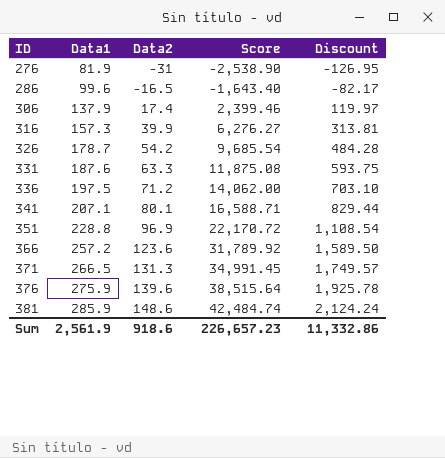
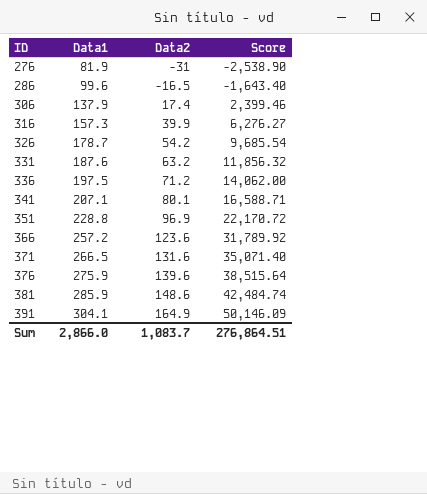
column Discount | formula: [Score] * 0.05 -> none
331 | Data2: 63.3 -> 63.2
331 | Score: 11,875.08 -> 11,856.32
371 | Data2: 131.3 -> 131.6
371 | Score: 34,991.45 -> 35,071.40
row 391: none -> 304.1 | 164.9 | 50,146.09
Sum | Data1: 2,561.9 -> 2,866.0
Sum | Data2: 918.6 -> 1,083.7
Sum | Score: 226,657.23 -> 276,864.51

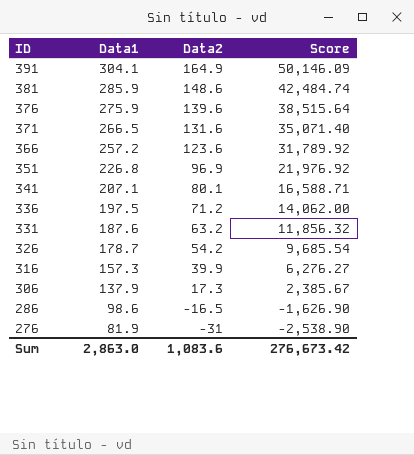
row order: ID ascending -> ID descending
351 | Data1: 228.8 -> 226.8
351 | Score: 22,170.72 -> 21,976.92
306 | Data2: 17.4 -> 17.3
306 | Score: 2,399.46 -> 2,385.67
286 | Data1: 99.6 -> 98.6
286 | Score: -1,643.40 -> -1,626.90
Sum | Data1: 2,866.0 -> 2,863.0
Sum | Data2: 1,083.7 -> 1,083.6
Sum | Score: 276,864.51 -> 276,673.42

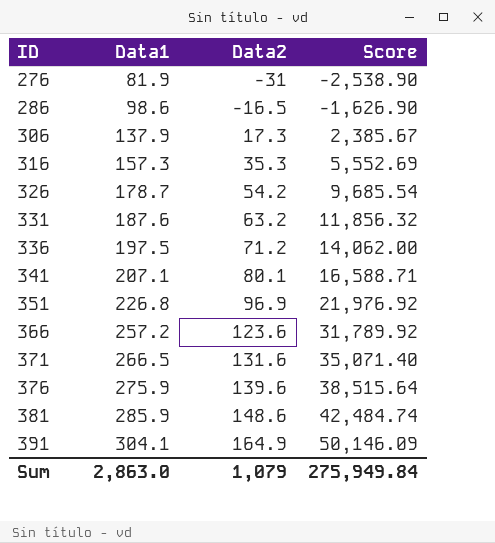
row order: ID descending -> ID ascending
316 | Data2: 39.9 -> 35.3
316 | Score: 6,276.27 -> 5,552.69
Sum | Data2: 1,083.6 -> 1,079
Sum | Score: 276,673.42 -> 275,949.84

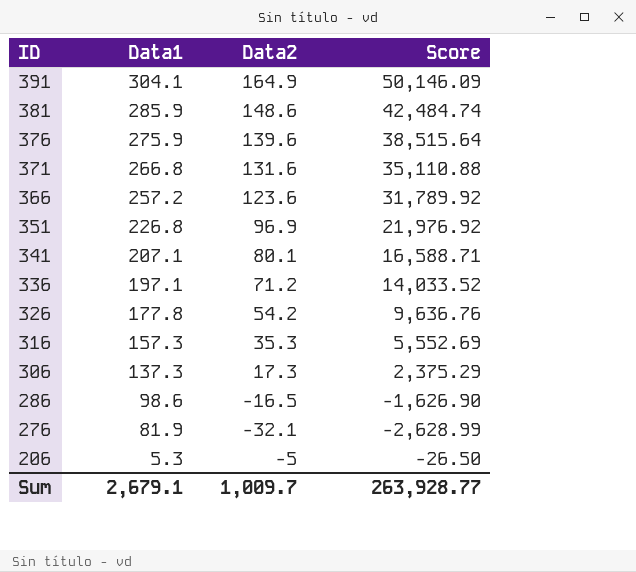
row order: ID ascending -> ID descending
row 331: 187.6 | 63.2 | 11,856.32 -> none
371 | Data1: 266.5 -> 266.8
371 | Score: 35,071.40 -> 35,110.88
336 | Data1: 197.5 -> 197.1
336 | Score: 14,062.00 -> 14,033.52
326 | Data1: 178.7 -> 177.8
326 | Score: 9,685.54 -> 9,636.76
306 | Data1: 137.9 -> 137.3
306 | Score: 2,385.67 -> 2,375.29
276 | Data2: -31 -> -32.1
276 | Score: -2,538.90 -> -2,628.99
row 206: none -> 5.3 | -5 | -26.50
Sum | Data1: 2,863.0 -> 2,679.1
Sum | Data2: 1,079 -> 1,009.7
Sum | Score: 275,949.84 -> 263,928.77

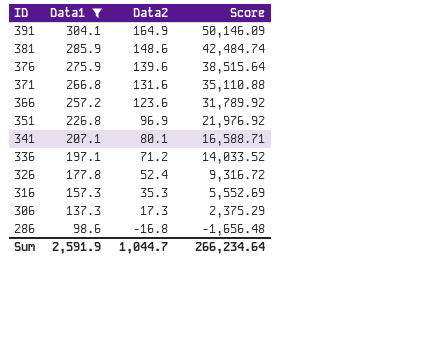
filter: none -> Data1 >= 98.6
326 | Data2: 54.2 -> 52.4
326 | Score: 9,636.76 -> 9,316.72
286 | Data2: -16.5 -> -16.8
286 | Score: -1,626.90 -> -1,656.48
Sum | Data1: 2,679.1 -> 2,591.9
Sum | Data2: 1,009.7 -> 1,044.7
Sum | Score: 263,928.77 -> 266,234.64

